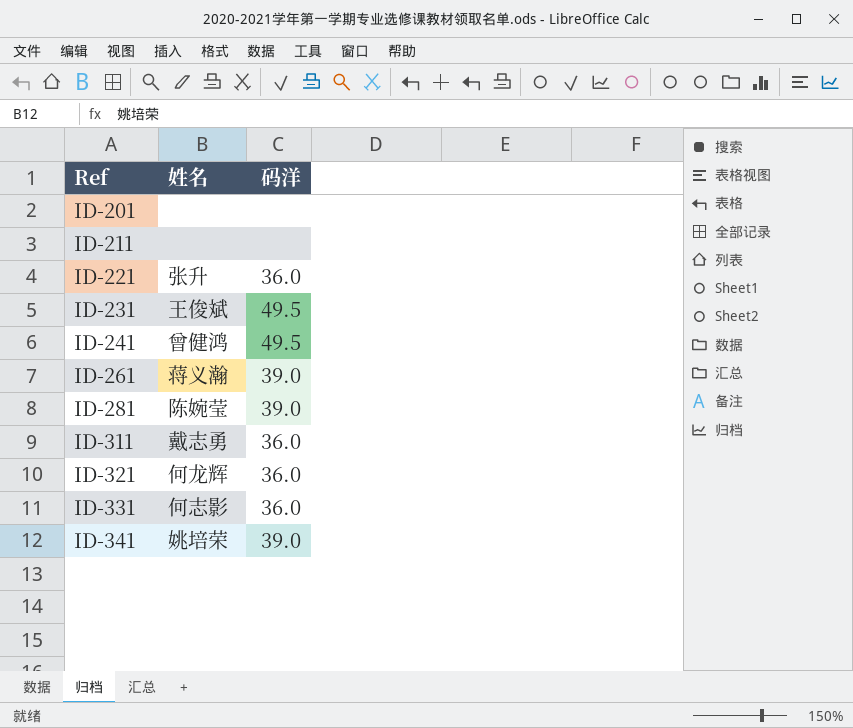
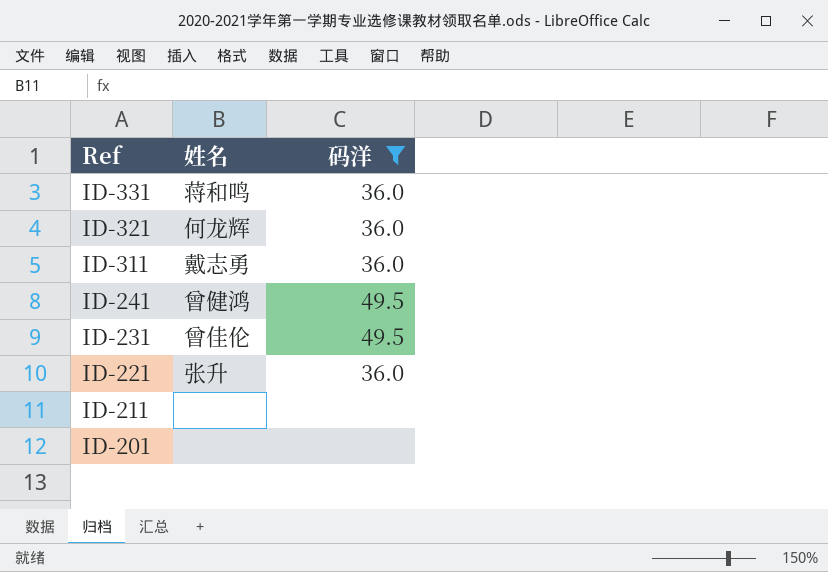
filter: none -> 码洋 != 39.0
row order: Ref ascending -> Ref descending
ID-331 | 姓名: 何志影 -> 蒋和鸣
ID-231 | 姓名: 王俊斌 -> 曾佳伦

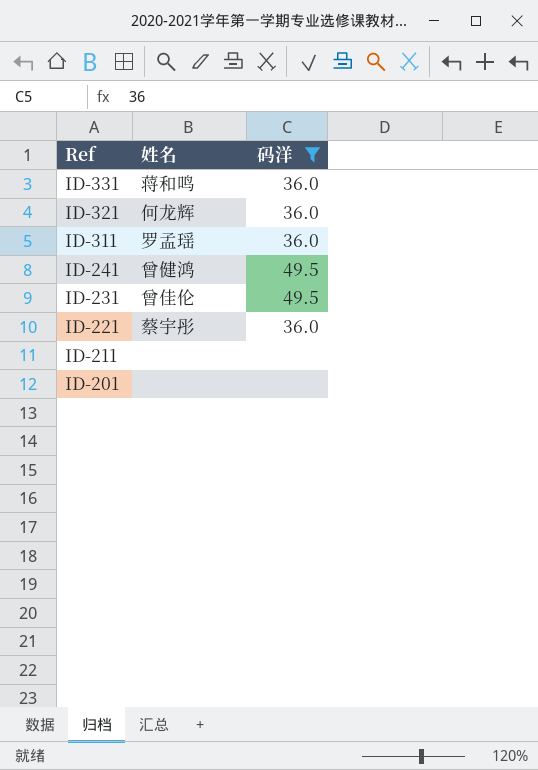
ID-311 | 姓名: 戴志勇 -> 罗孟瑶
ID-221 | 姓名: 张升 -> 蔡宇彤

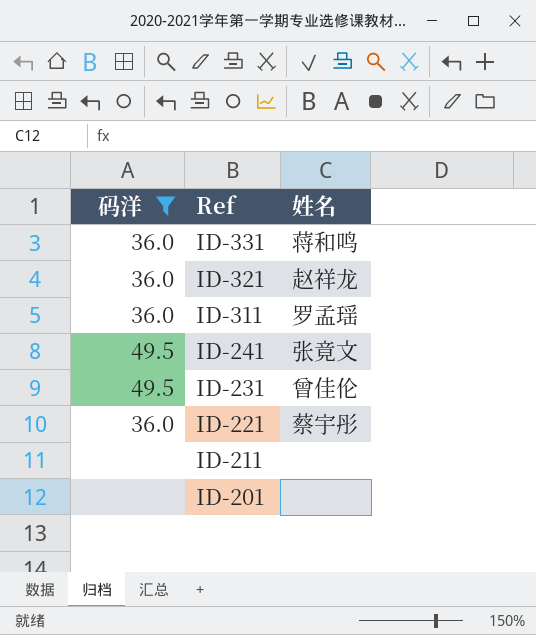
column 码洋 | position: 3 -> 1
ID-321 | 姓名: 何龙辉 -> 赵祥龙
ID-241 | 姓名: 曾健鸿 -> 张竟文

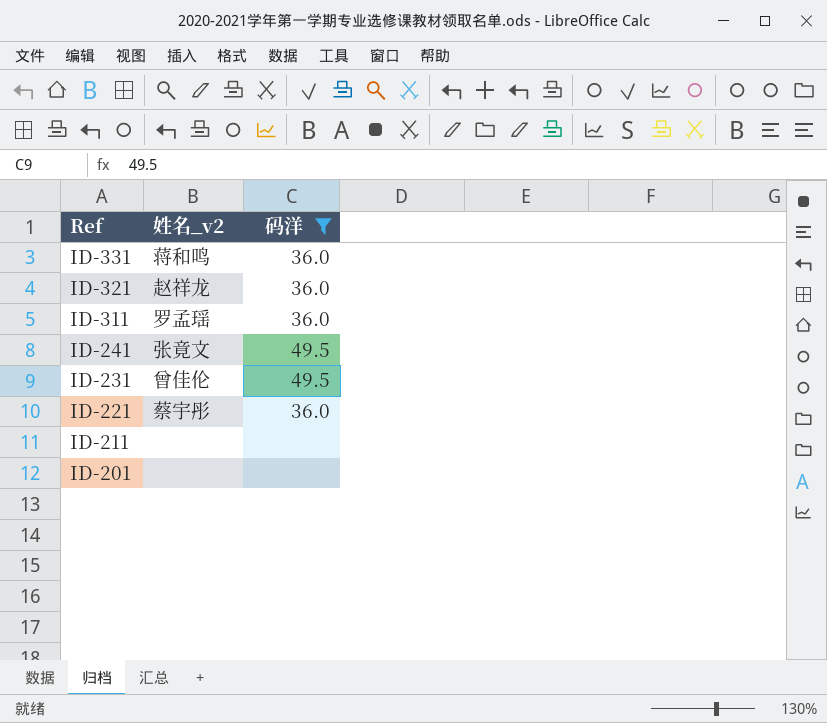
column name: 姓名 -> 姓名_v2
column 码洋 | position: 1 -> 3

